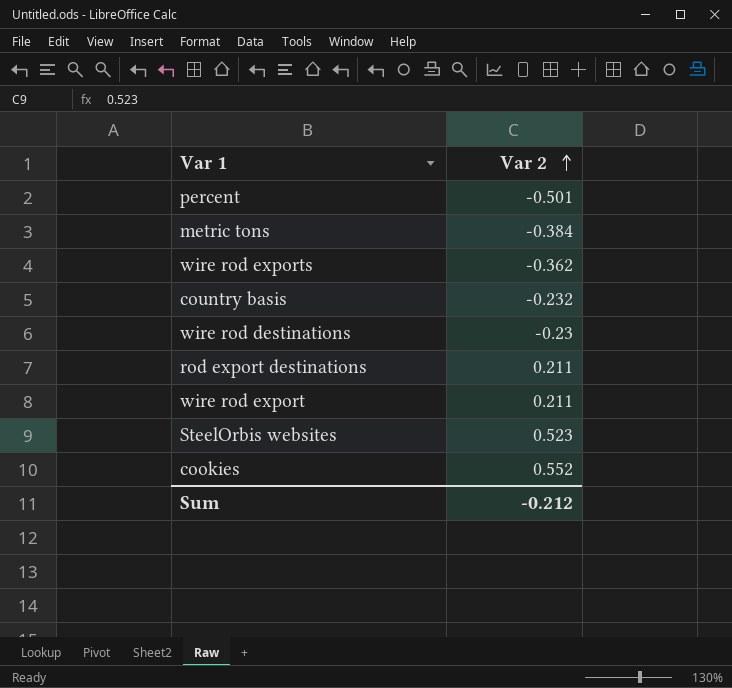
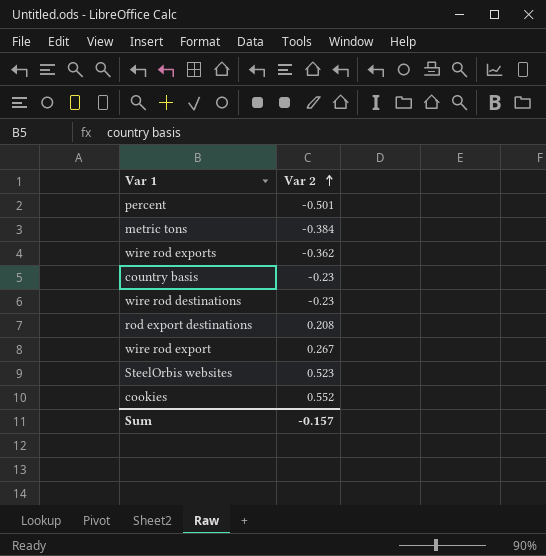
country basis | Var 2: -0.232 -> -0.23
rod export destinations | Var 2: 0.211 -> 0.208
wire rod export | Var 2: 0.211 -> 0.267
Sum | Var 2: -0.212 -> -0.157

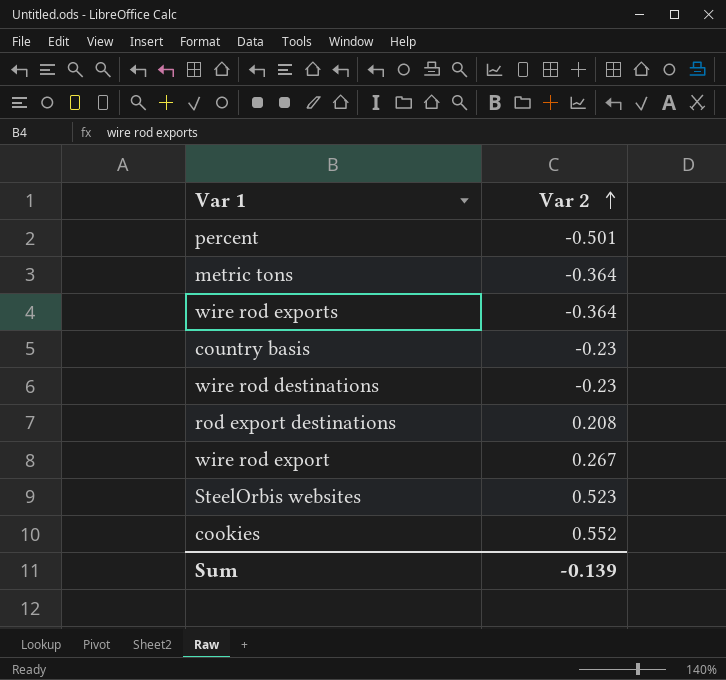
metric tons | Var 2: -0.384 -> -0.364
wire rod exports | Var 2: -0.362 -> -0.364
Sum | Var 2: -0.157 -> -0.139

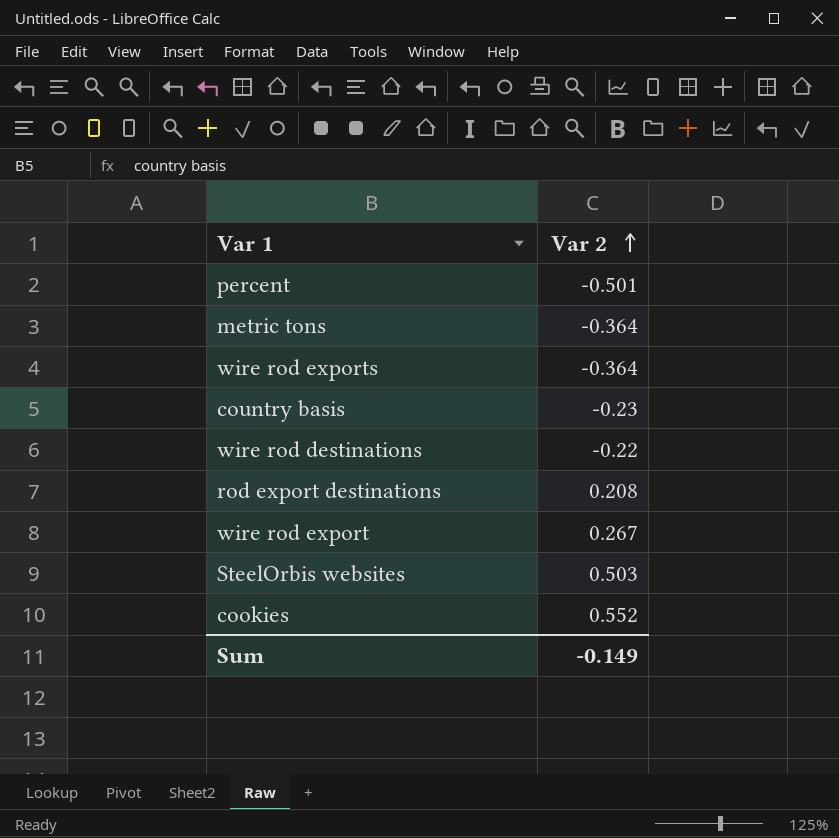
wire rod destinations | Var 2: -0.23 -> -0.22
SteelOrbis websites | Var 2: 0.523 -> 0.503
Sum | Var 2: -0.139 -> -0.149

